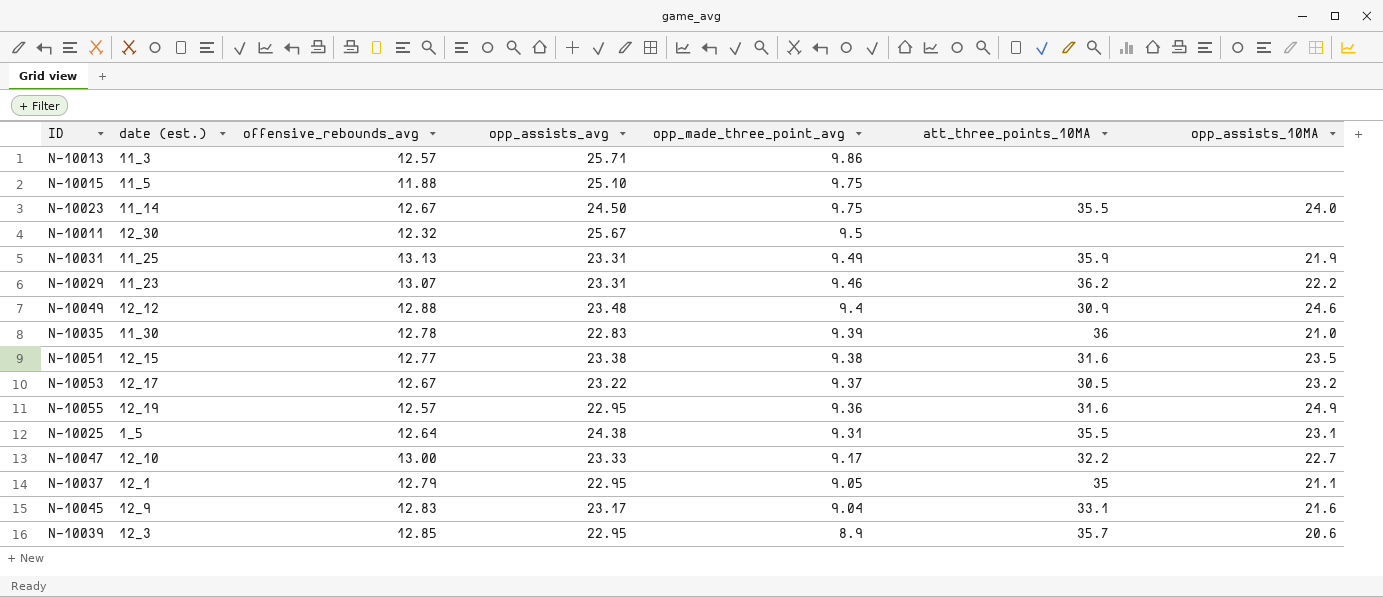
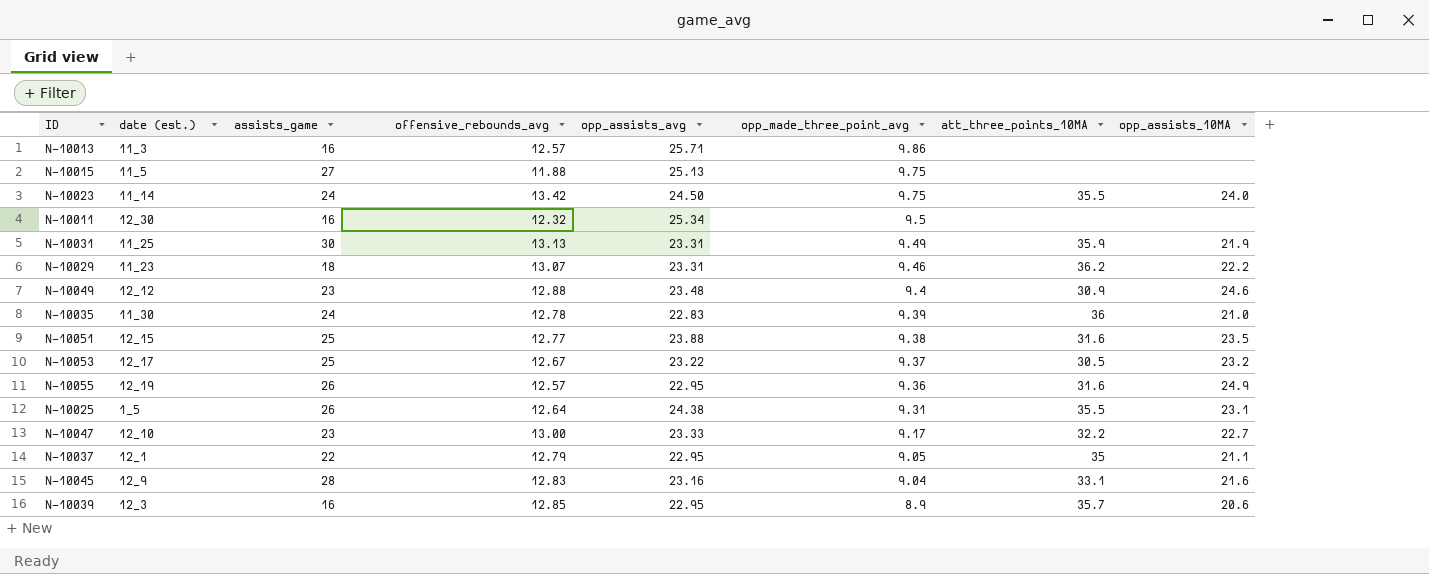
column assists_game | position: none -> 3
N-10015 | opp_assists_avg: 25.10 -> 25.13
N-10023 | offensive_rebounds_avg: 12.67 -> 13.42
N-10011 | opp_assists_avg: 25.67 -> 25.34
N-10051 | opp_assists_avg: 23.38 -> 23.88
N-10045 | opp_assists_avg: 23.17 -> 23.16

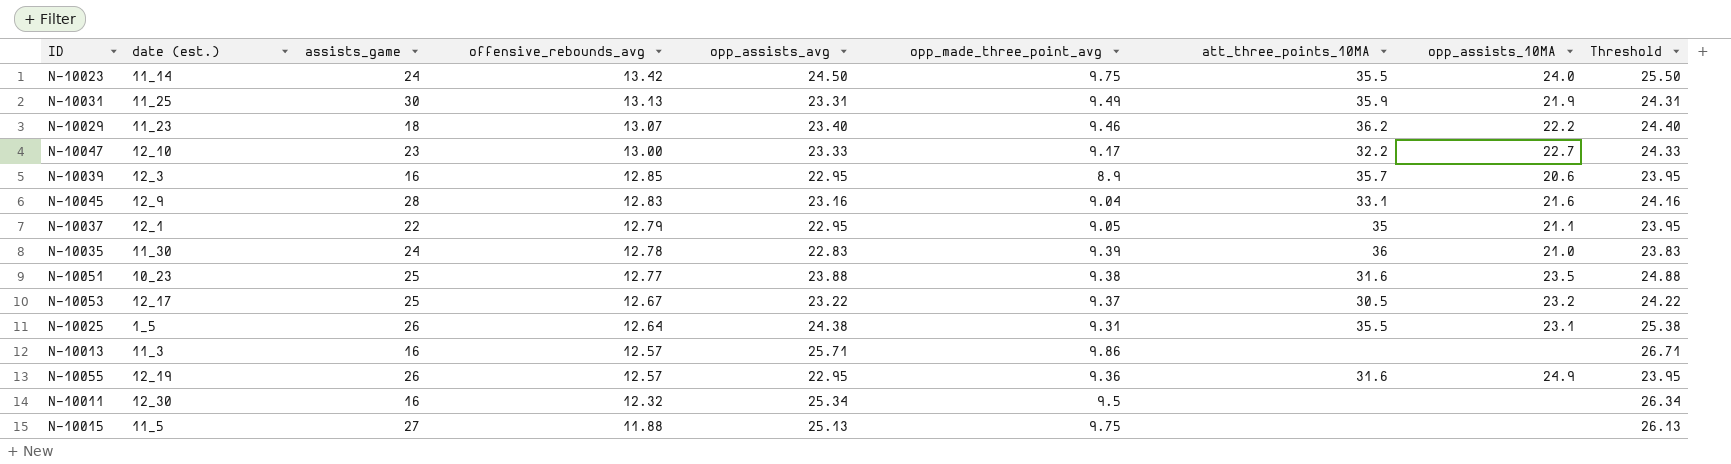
row order: opp_made_three_point_avg descending -> offensive_rebounds_avg descending
column Threshold | formula: none -> [opp_assists_avg] + 1
row N-10049: 12_12 | 23 | 12.88 | 23.48 | 9.4 | 30.9 | 24.6 -> none
N-10029 | opp_assists_avg: 23.31 -> 23.40
N-10051 | date (est.): 12_15 -> 10_23

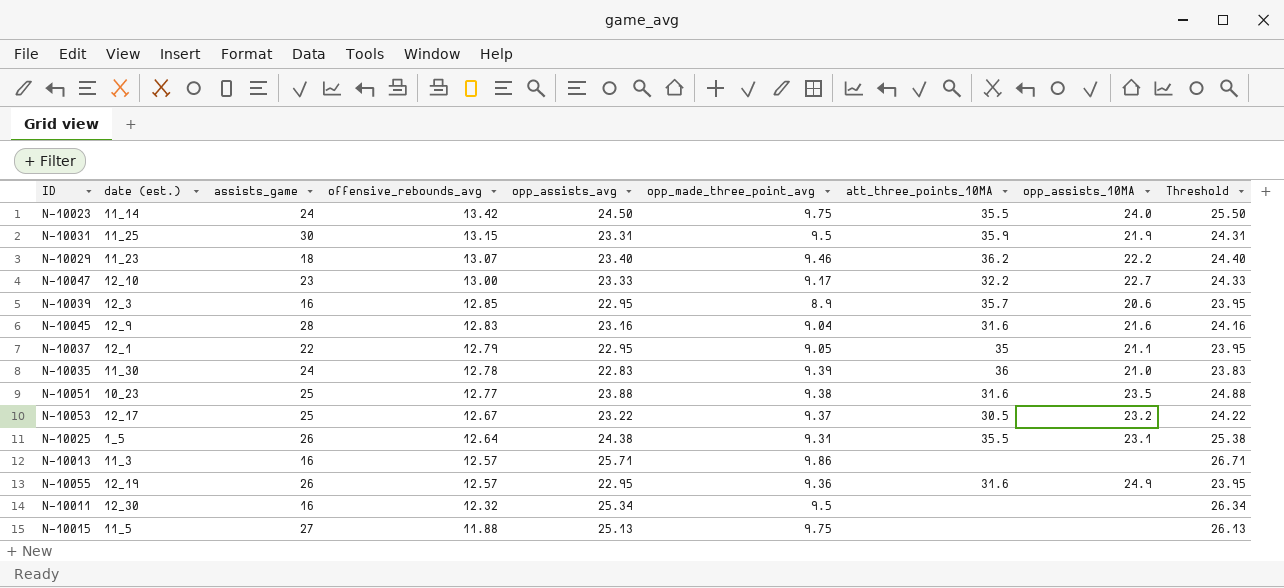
N-10031 | offensive_rebounds_avg: 13.13 -> 13.15
N-10031 | opp_made_three_point_avg: 9.49 -> 9.5
N-10045 | att_three_points_10MA: 33.1 -> 31.6

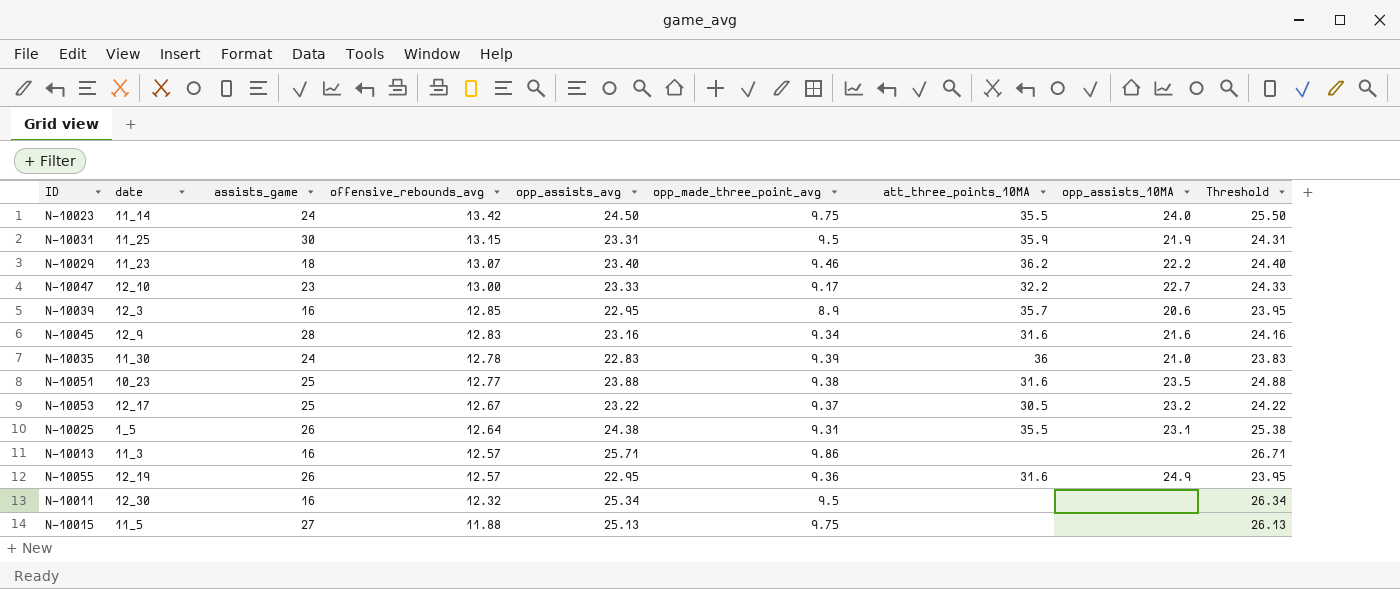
column name: date (est.) -> date
row N-10037: 12_1 | 22 | 12.79 | 22.95 | 9.05 | 35 | 21.1 | 23.95 -> none
N-10045 | opp_made_three_point_avg: 9.04 -> 9.34

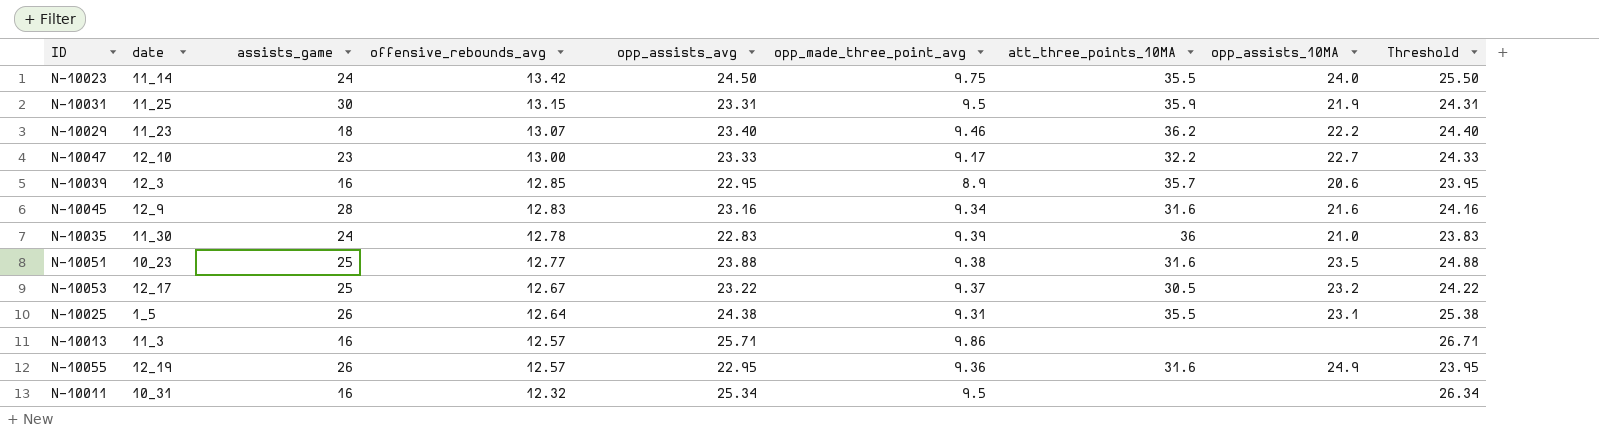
row N-10015: 11_5 | 27 | 11.88 | 25.13 | 9.75 | none | none | 26.13 -> none
N-10011 | date: 12_30 -> 10_31

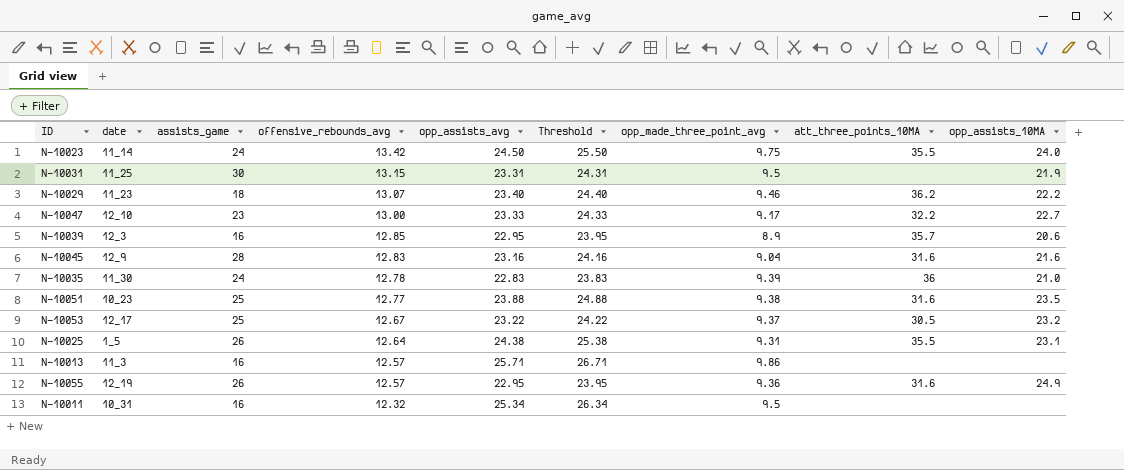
column Threshold | position: 9 -> 6
N-10031 | att_three_points_10MA: 35.9 -> none
N-10045 | opp_made_three_point_avg: 9.34 -> 9.04

